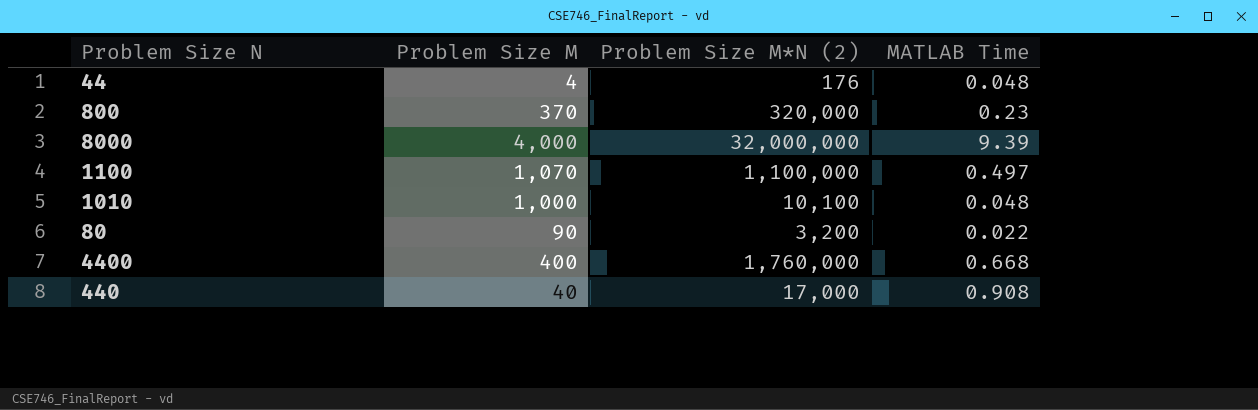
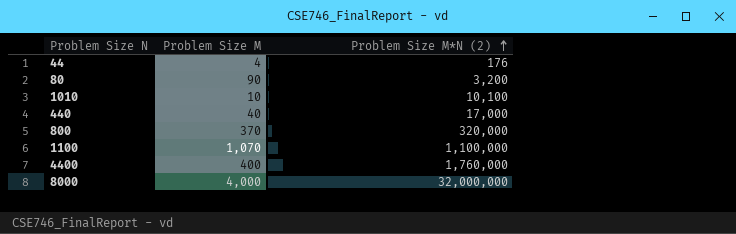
row order: none -> Problem Size M*N (2) ascending
column MATLAB Time | position: 4 -> none
1010 | Problem Size M: 1,000 -> 10

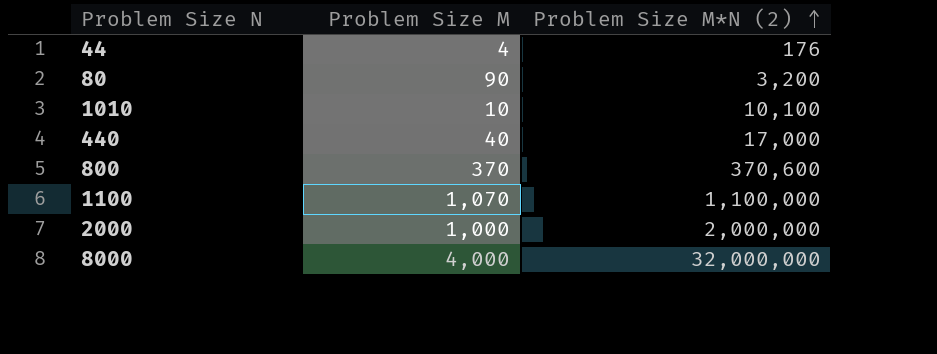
row 4400: 400 | 1,760,000 -> none
800 | Problem Size M*N (2): 320,000 -> 370,600
row 2000: none -> 1,000 | 2,000,000

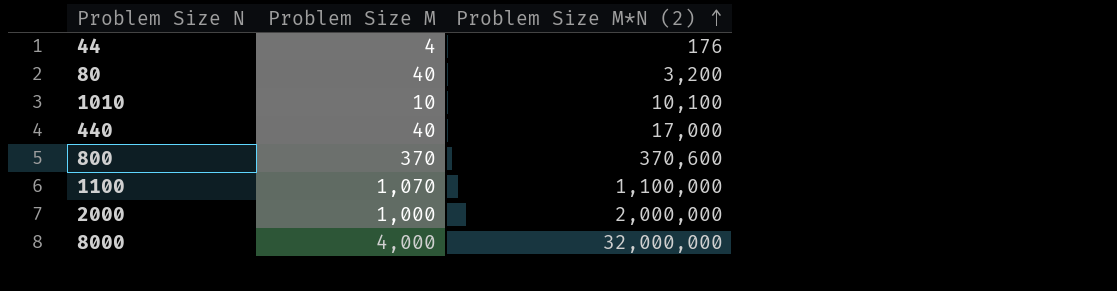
80 | Problem Size M: 90 -> 40

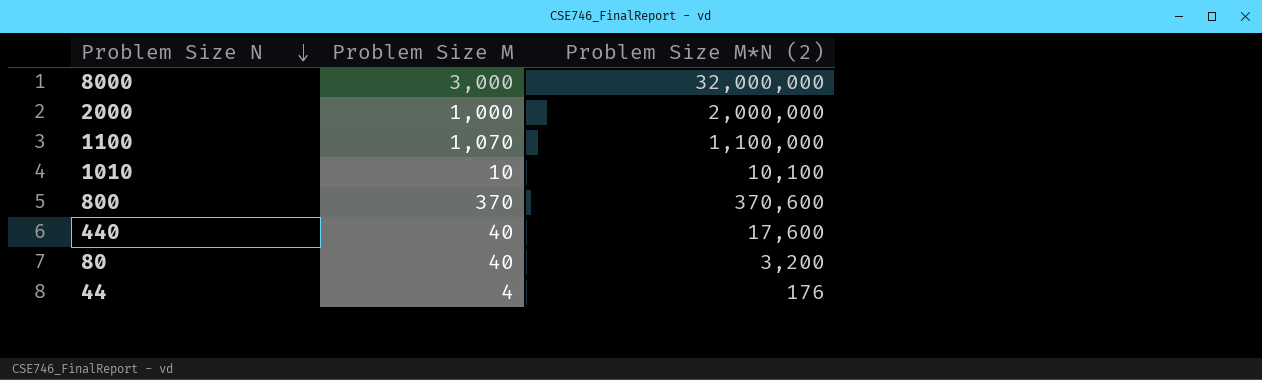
row order: Problem Size M*N (2) ascending -> Problem Size N descending
8000 | Problem Size M: 4,000 -> 3,000
440 | Problem Size M*N (2): 17,000 -> 17,600

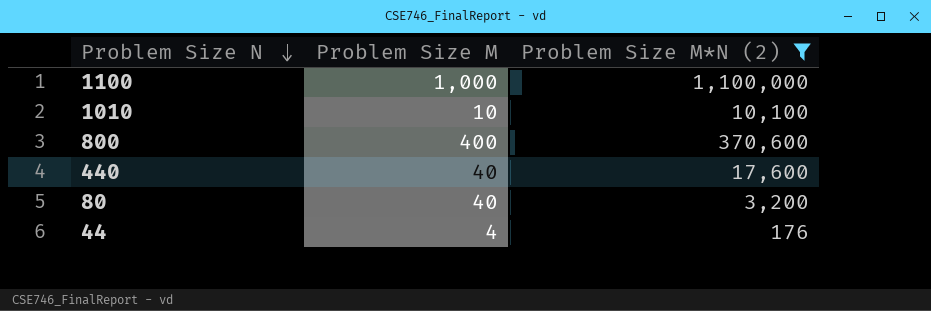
filter: none -> Problem Size M*N (2) <= 1,100,000
1100 | Problem Size M: 1,070 -> 1,000
800 | Problem Size M: 370 -> 400

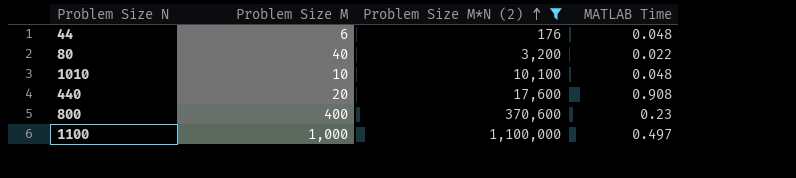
row order: Problem Size N descending -> Problem Size M*N (2) ascending
column MATLAB Time | position: none -> 4
44 | Problem Size M: 4 -> 6
440 | Problem Size M: 40 -> 20

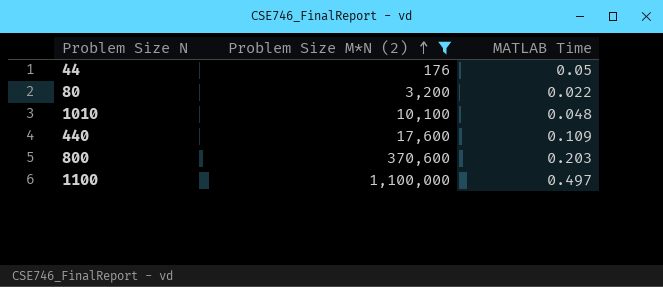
column Problem Size M | position: 2 -> none
44 | MATLAB Time: 0.048 -> 0.05
440 | MATLAB Time: 0.908 -> 0.109
800 | MATLAB Time: 0.23 -> 0.203

